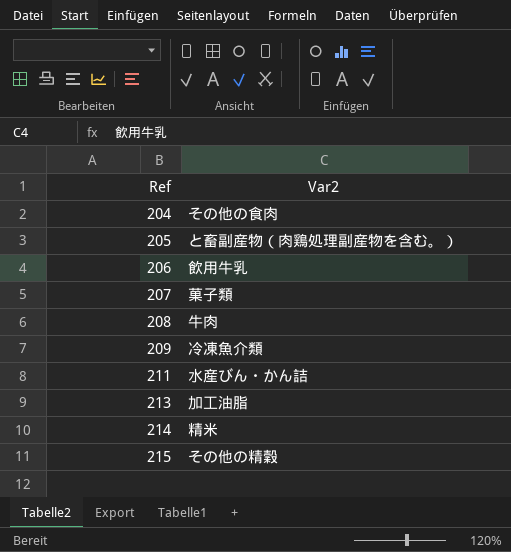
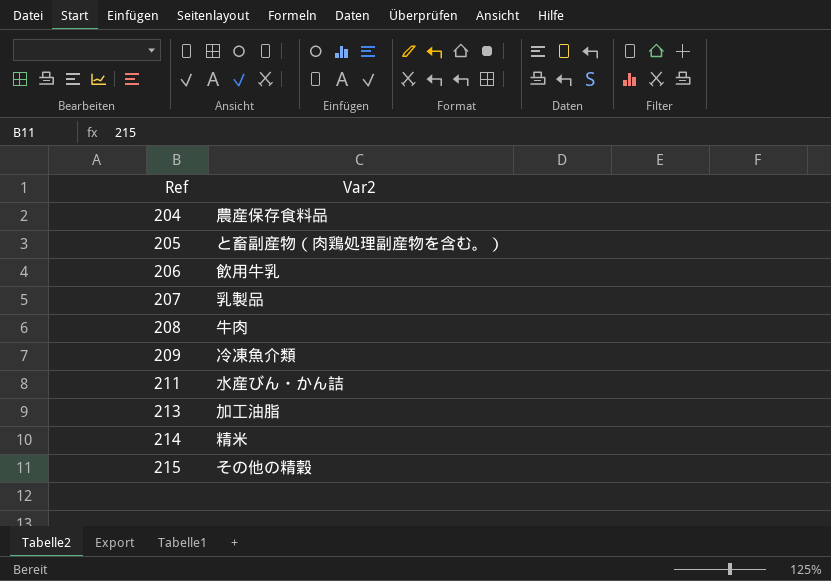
204 | Var2: その他の食肉 -> 農産保存食料品
207 | Var2: 菓子類 -> 乳製品

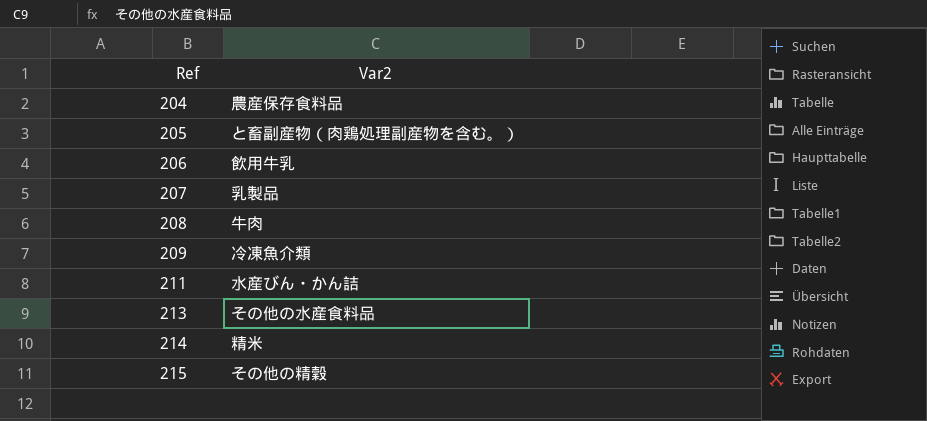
213 | Var2: 加工油脂 -> その他の水産食料品

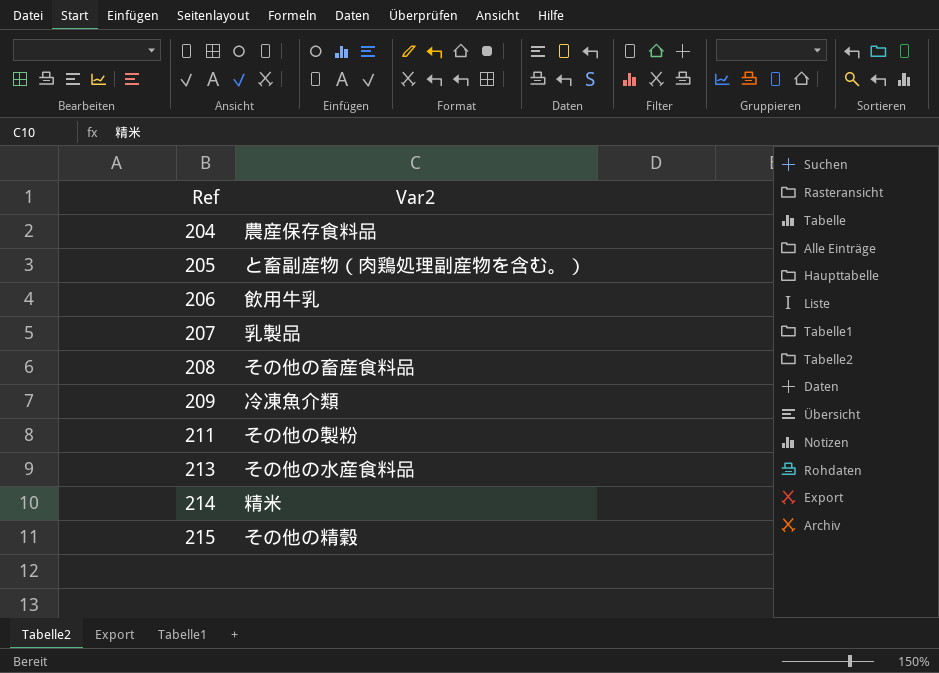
208 | Var2: 牛肉 -> その他の畜産食料品
211 | Var2: 水産びん・かん詰 -> その他の製粉

